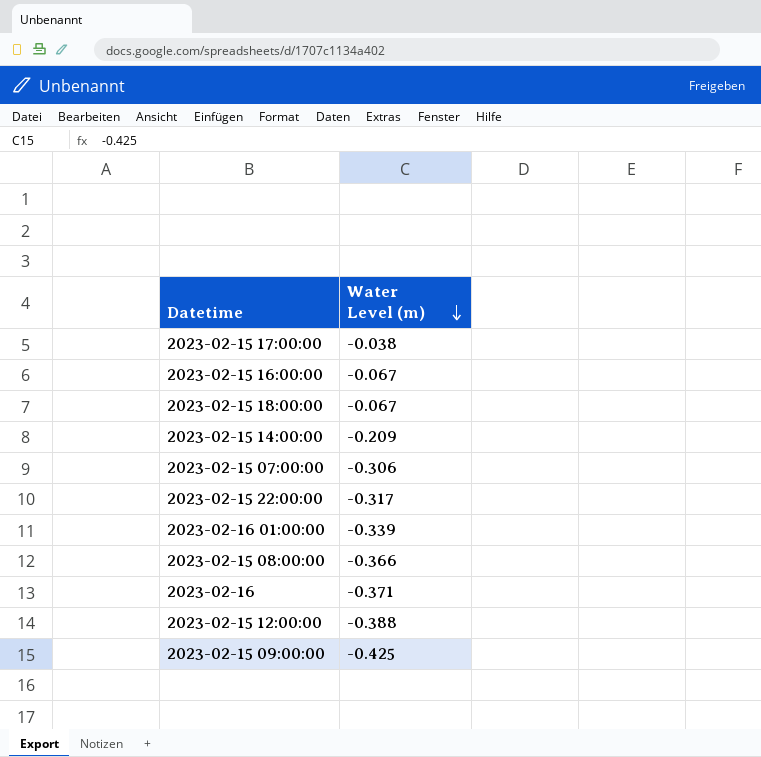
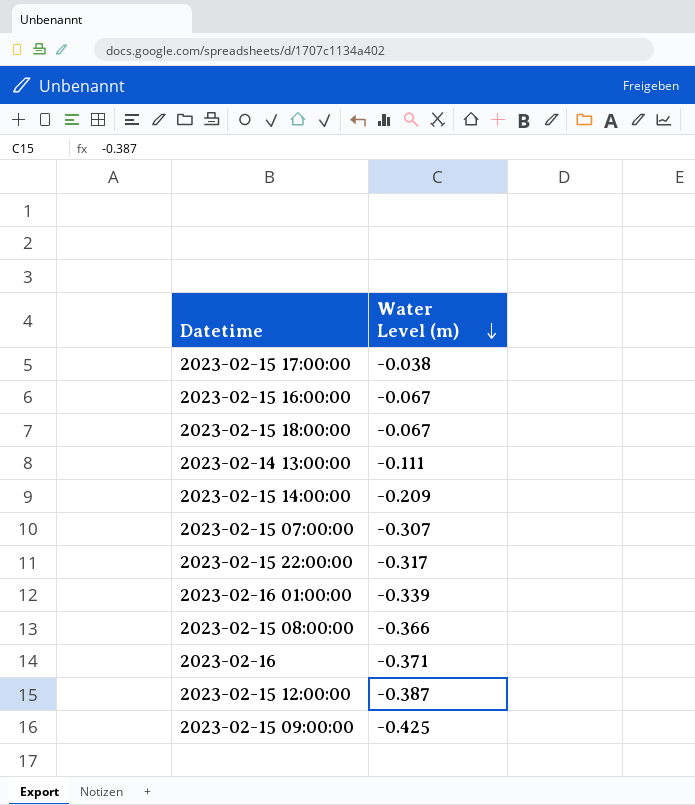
row 2023-02-14 13:00:00: none -> -0.111
2023-02-15 07:00:00 | Water Level (m): -0.306 -> -0.307
2023-02-15 12:00:00 | Water Level (m): -0.388 -> -0.387

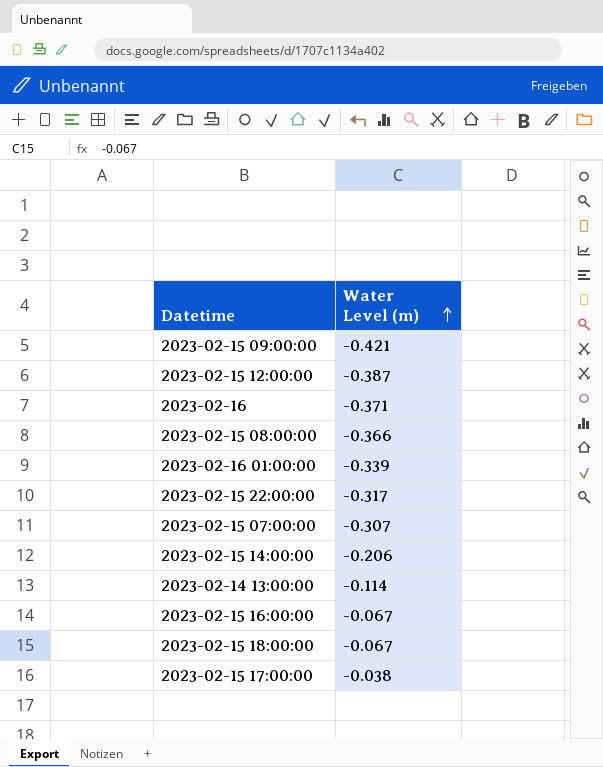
row order: Water Level (m) descending -> Water Level (m) ascending
2023-02-15 09:00:00 | Water Level (m): -0.425 -> -0.421
2023-02-15 14:00:00 | Water Level (m): -0.209 -> -0.206
2023-02-14 13:00:00 | Water Level (m): -0.111 -> -0.114

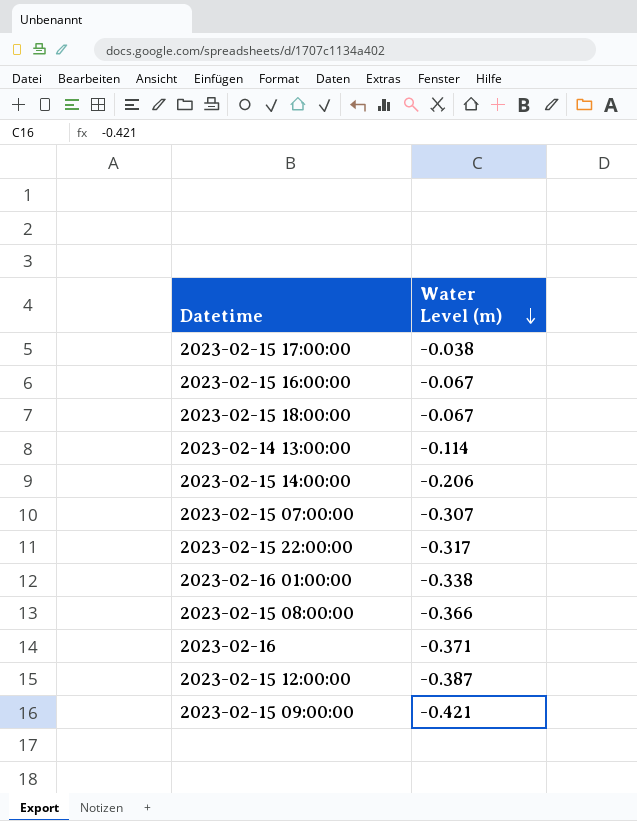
row order: Water Level (m) ascending -> Water Level (m) descending
2023-02-16 01:00:00 | Water Level (m): -0.339 -> -0.338

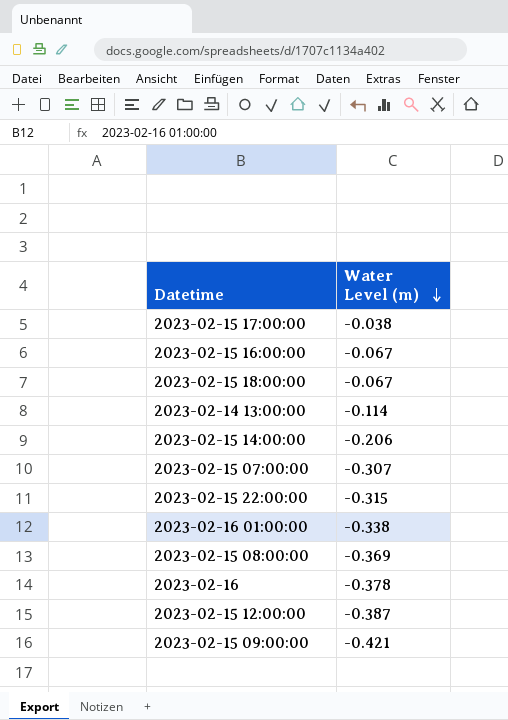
2023-02-15 22:00:00 | Water Level (m): -0.317 -> -0.315
2023-02-15 08:00:00 | Water Level (m): -0.366 -> -0.369
2023-02-16 | Water Level (m): -0.371 -> -0.378

